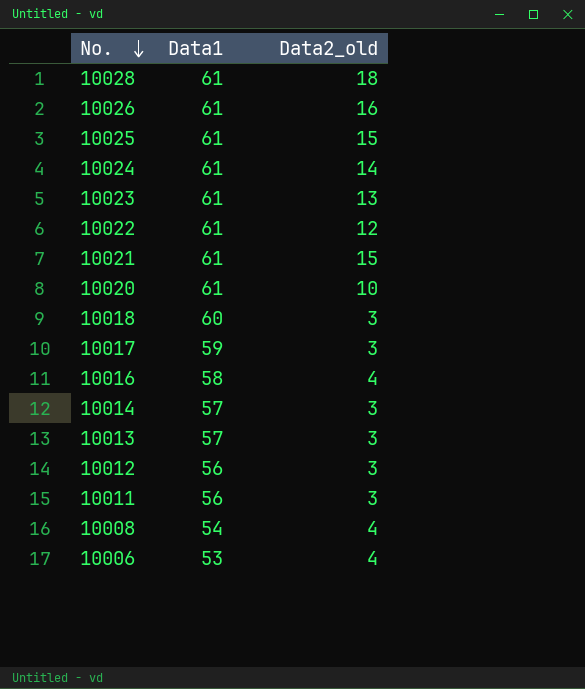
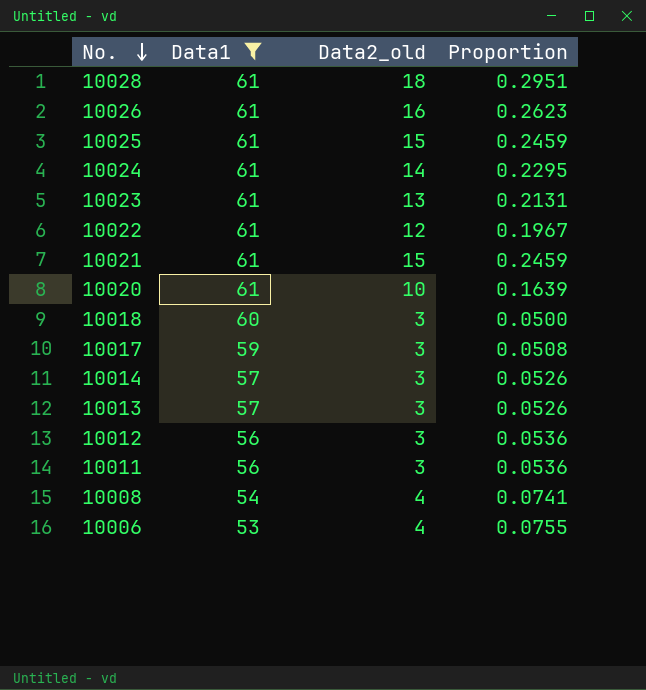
filter: none -> Data1 != 58
column Proportion | formula: none -> [Data2_old] / [Data1]

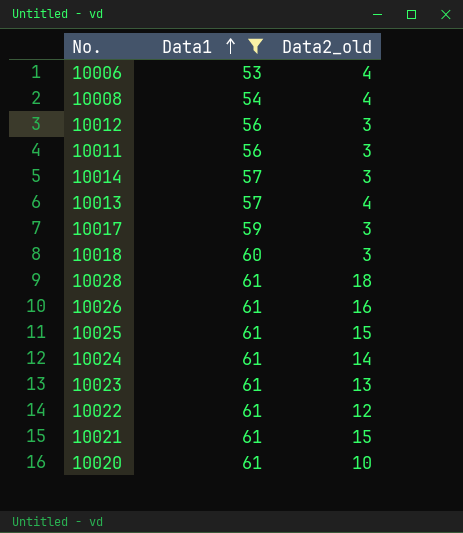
row order: No. descending -> Data1 ascending
column Proportion | formula: [Data2_old] / [Data1] -> none
10013 | Data2_old: 3 -> 4

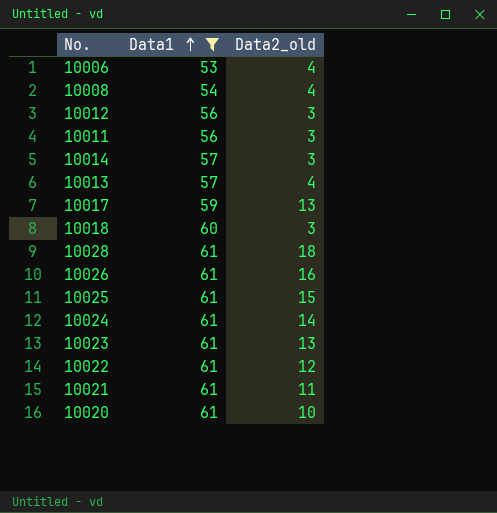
10017 | Data2_old: 3 -> 13
10021 | Data2_old: 15 -> 11

